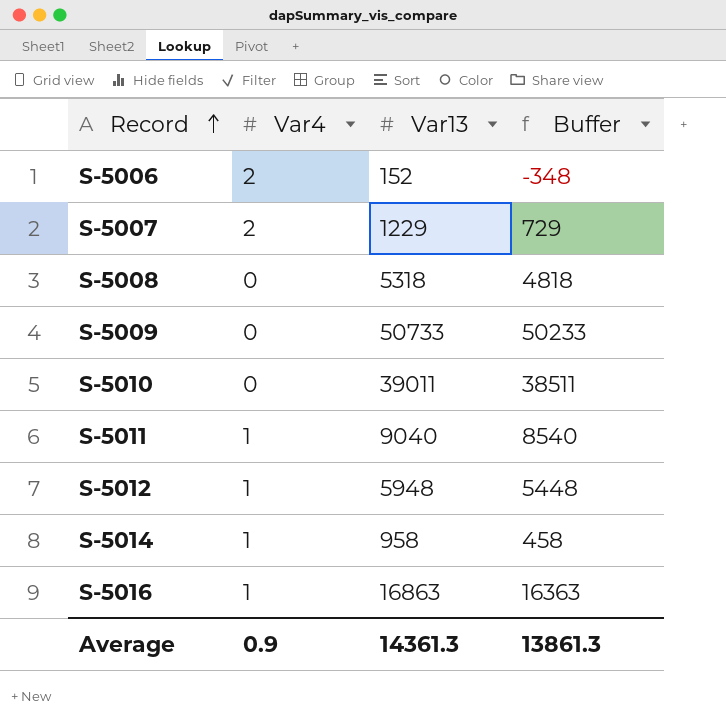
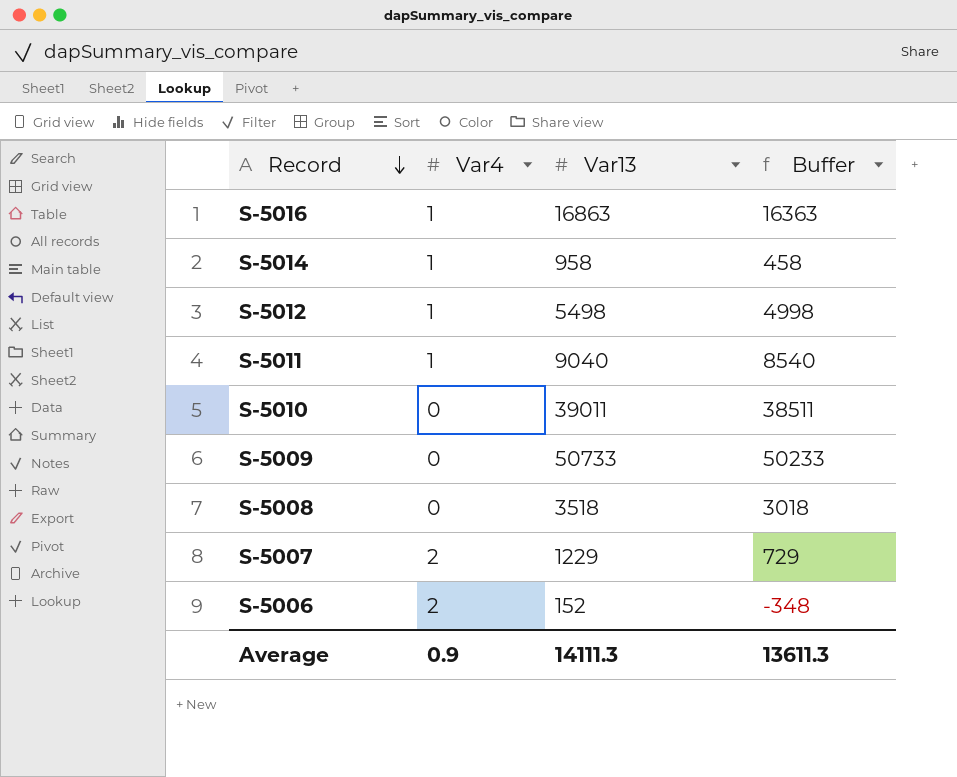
row order: Record ascending -> Record descending
S-5012 | Var13: 5948 -> 5498
S-5012 | Buffer: 5448 -> 4998
S-5008 | Var13: 5318 -> 3518
S-5008 | Buffer: 4818 -> 3018
Average | Var13: 14361.3 -> 14111.3
Average | Buffer: 13861.3 -> 13611.3

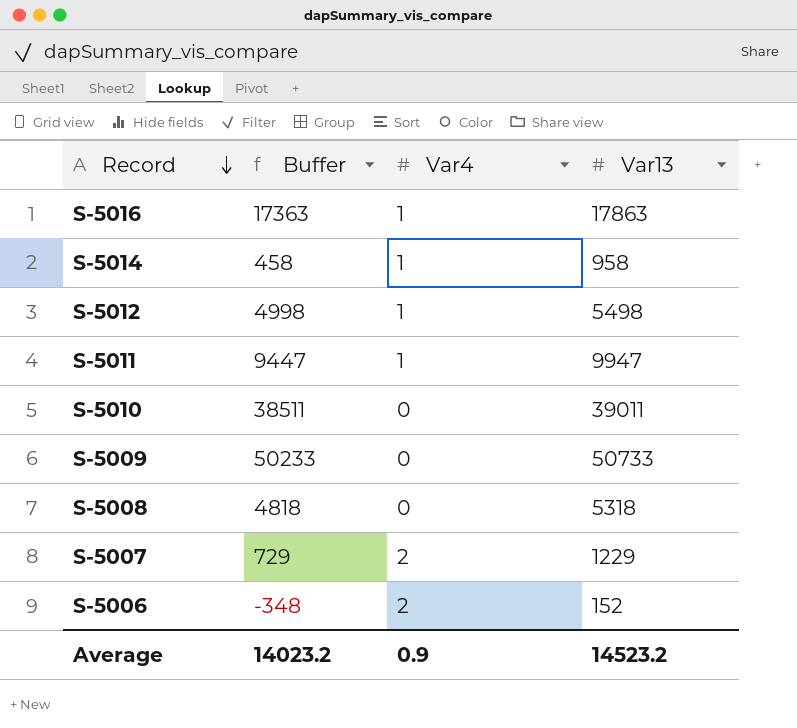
column Buffer | position: 4 -> 2
S-5016 | Buffer: 16363 -> 17363
S-5016 | Var13: 16863 -> 17863
S-5011 | Buffer: 8540 -> 9447
S-5011 | Var13: 9040 -> 9947
S-5008 | Buffer: 3018 -> 4818
S-5008 | Var13: 3518 -> 5318
Average | Buffer: 13611.3 -> 14023.2
Average | Var13: 14111.3 -> 14523.2

